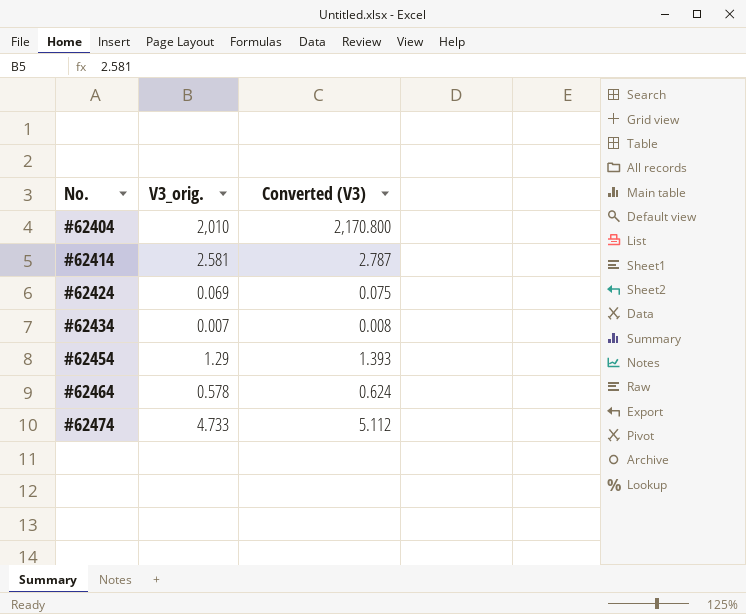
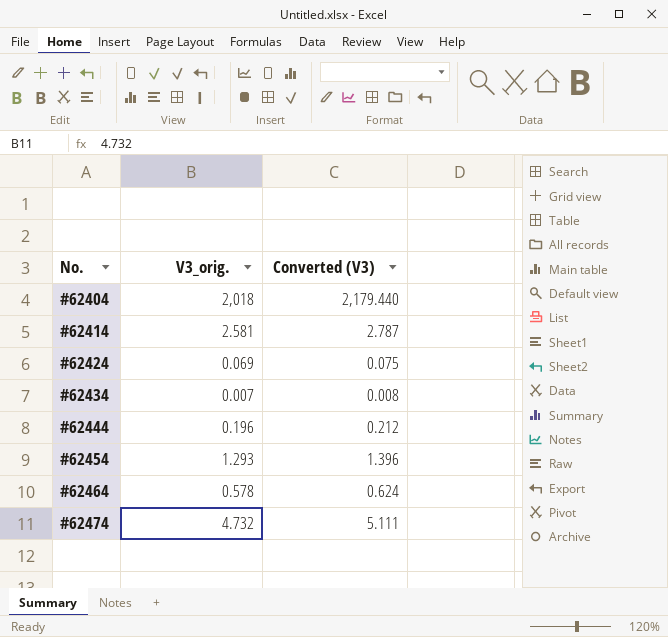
#62404 | V3_orig.: 2,010 -> 2,018
#62404 | Converted (V3): 2,170.800 -> 2,179.440
row #62444: none -> 0.196 | 0.212
#62454 | V3_orig.: 1.29 -> 1.293
#62454 | Converted (V3): 1.393 -> 1.396
#62474 | V3_orig.: 4.733 -> 4.732
#62474 | Converted (V3): 5.112 -> 5.111

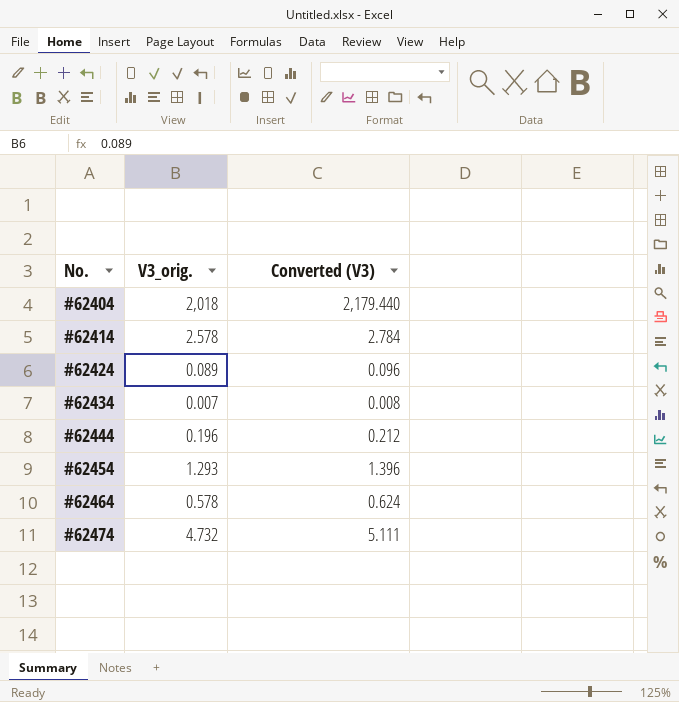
#62414 | V3_orig.: 2.581 -> 2.578
#62414 | Converted (V3): 2.787 -> 2.784
#62424 | V3_orig.: 0.069 -> 0.089
#62424 | Converted (V3): 0.075 -> 0.096

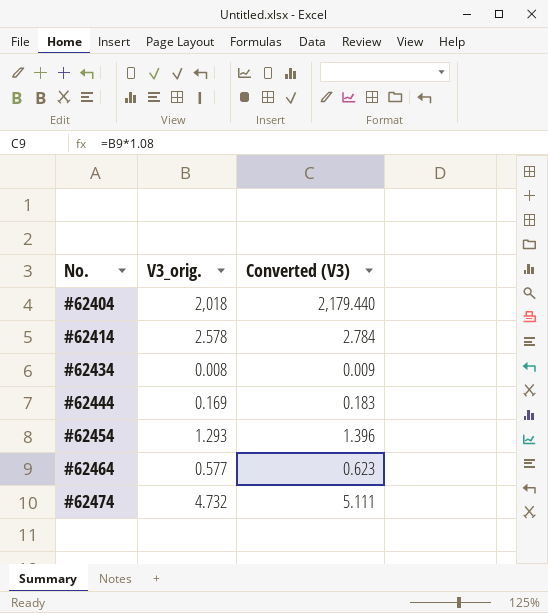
row #62424: 0.089 | 0.096 -> none
#62434 | V3_orig.: 0.007 -> 0.008
#62434 | Converted (V3): 0.008 -> 0.009
#62444 | V3_orig.: 0.196 -> 0.169
#62444 | Converted (V3): 0.212 -> 0.183
#62464 | V3_orig.: 0.578 -> 0.577
#62464 | Converted (V3): 0.624 -> 0.623

